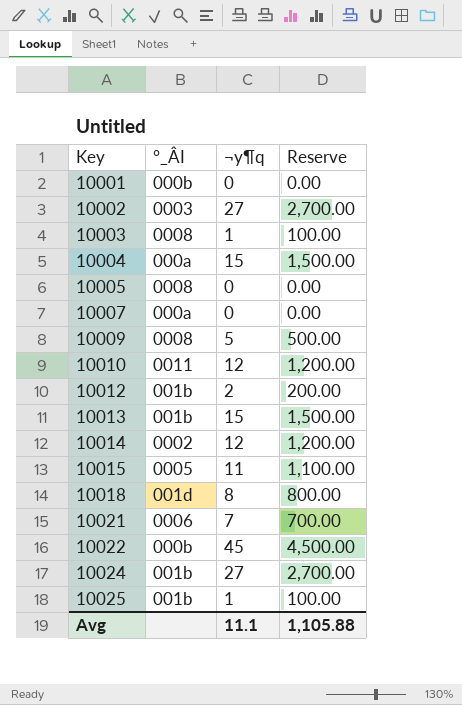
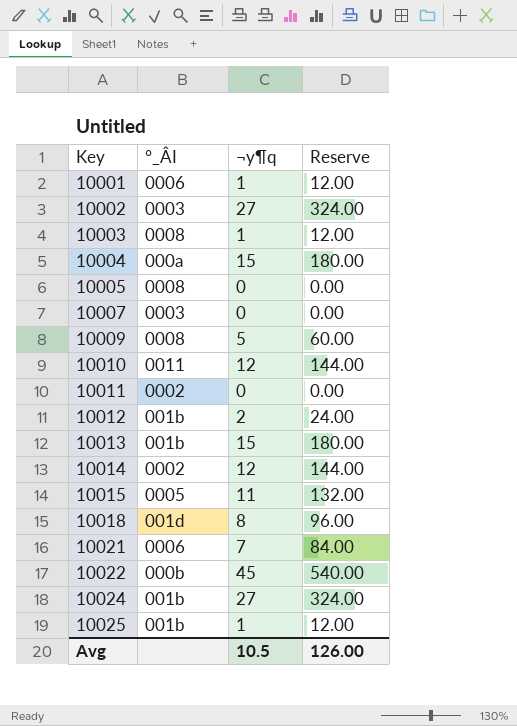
column Reserve | formula: [¬y¶q] * 100 -> [¬y¶q] * 12
10001 | °_ÂI: 000b -> 0006
10001 | ¬y¶q: 0 -> 1
10007 | °_ÂI: 000a -> 0003
row 10011: none -> 0002 | 0 | 0.00
Avg | ¬y¶q: 11.1 -> 10.5
Avg | Reserve: 1,105.88 -> 126.00

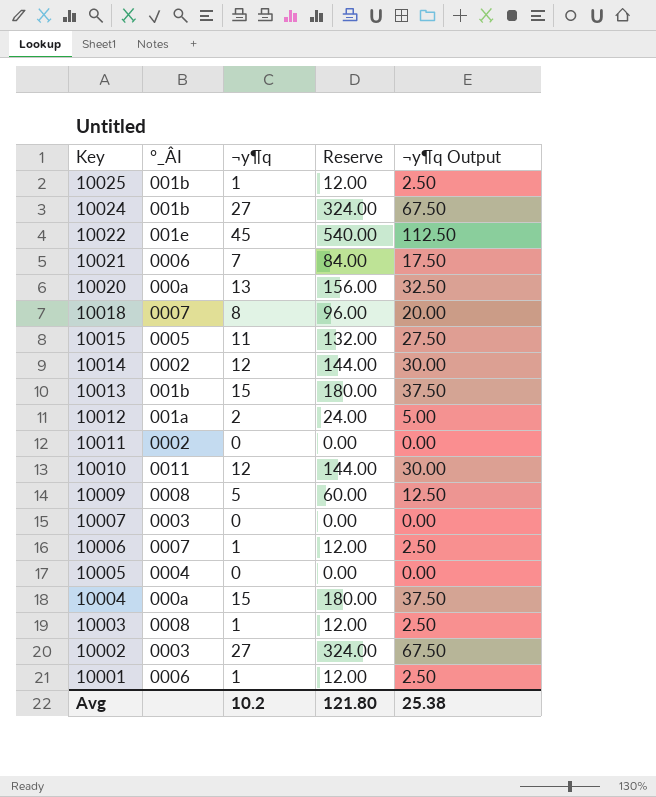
row order: Key ascending -> Key descending
column ¬y¶q Output | formula: none -> [¬y¶q] * 2.5
10022 | °_ÂI: 000b -> 001e
row 10020: none -> 000a | 13 | 156.00 | 32.50
10018 | °_ÂI: 001d -> 0007
10012 | °_ÂI: 001b -> 001a
row 10006: none -> 0007 | 1 | 12.00 | 2.50
10005 | °_ÂI: 0008 -> 0004
Avg | ¬y¶q: 10.5 -> 10.2
Avg | Reserve: 126.00 -> 121.80

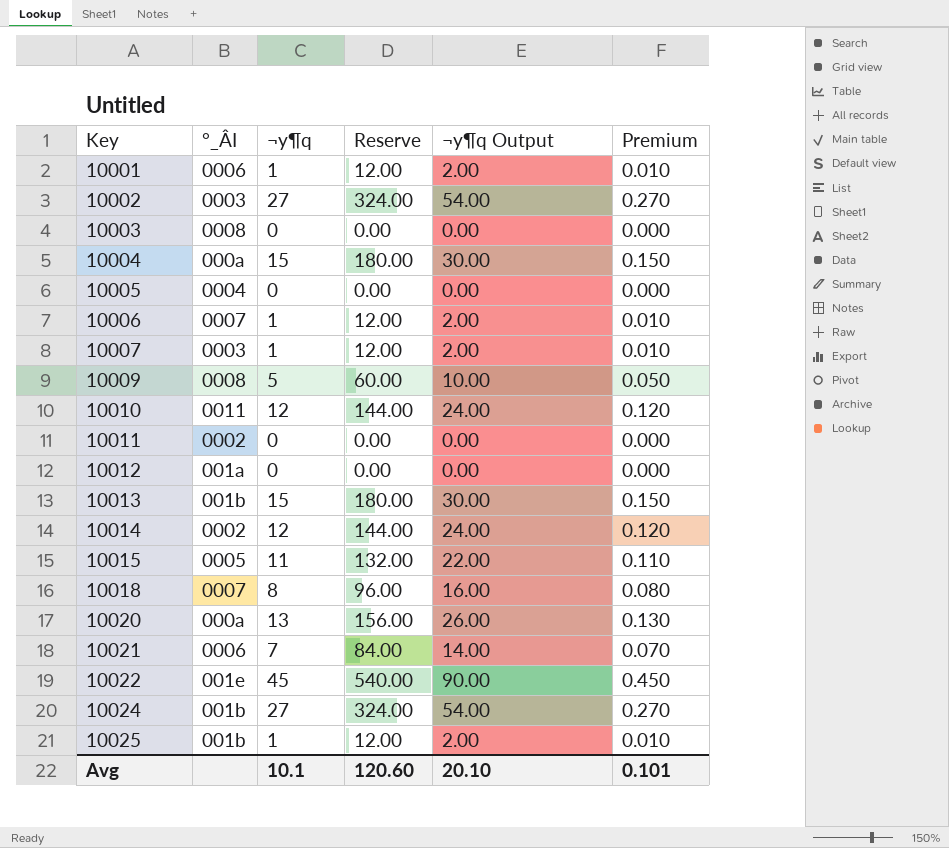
row order: Key descending -> Key ascending
column ¬y¶q Output | formula: [¬y¶q] * 2.5 -> [¬y¶q] * 2
column Premium | formula: none -> [¬y¶q] * 0.01
10003 | ¬y¶q: 1 -> 0
10003 | Reserve: 12.00 -> 0.00
10007 | ¬y¶q: 0 -> 1
10007 | Reserve: 0.00 -> 12.00
10012 | ¬y¶q: 2 -> 0
10012 | Reserve: 24.00 -> 0.00
Avg | ¬y¶q: 10.2 -> 10.1
Avg | Reserve: 121.80 -> 120.60
Avg | ¬y¶q Output: 25.38 -> 20.10

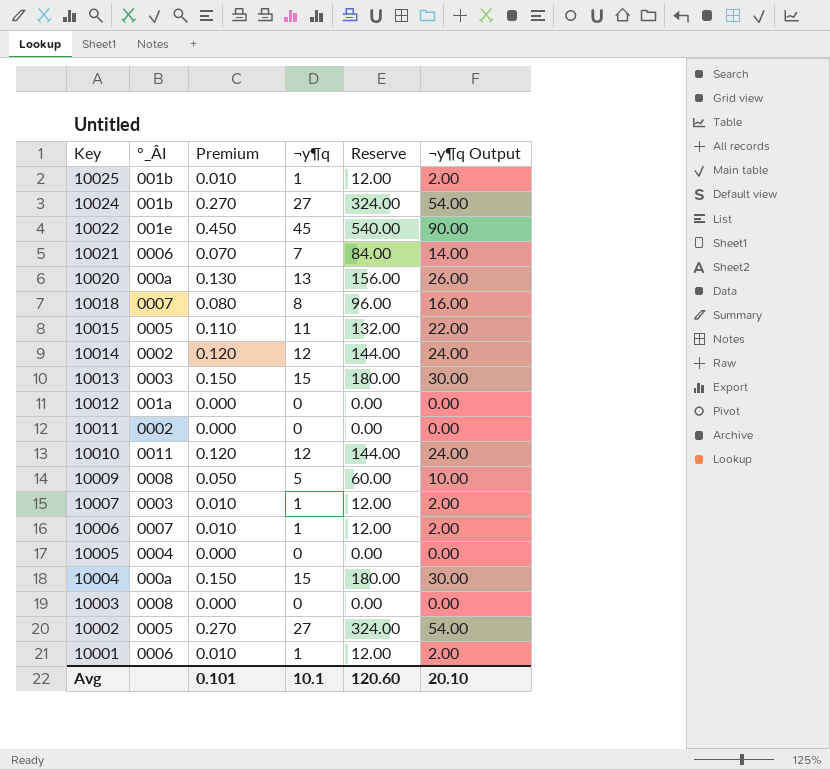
row order: Key ascending -> Key descending
column Premium | position: 6 -> 3
10013 | °_ÂI: 001b -> 0003
10002 | °_ÂI: 0003 -> 0005

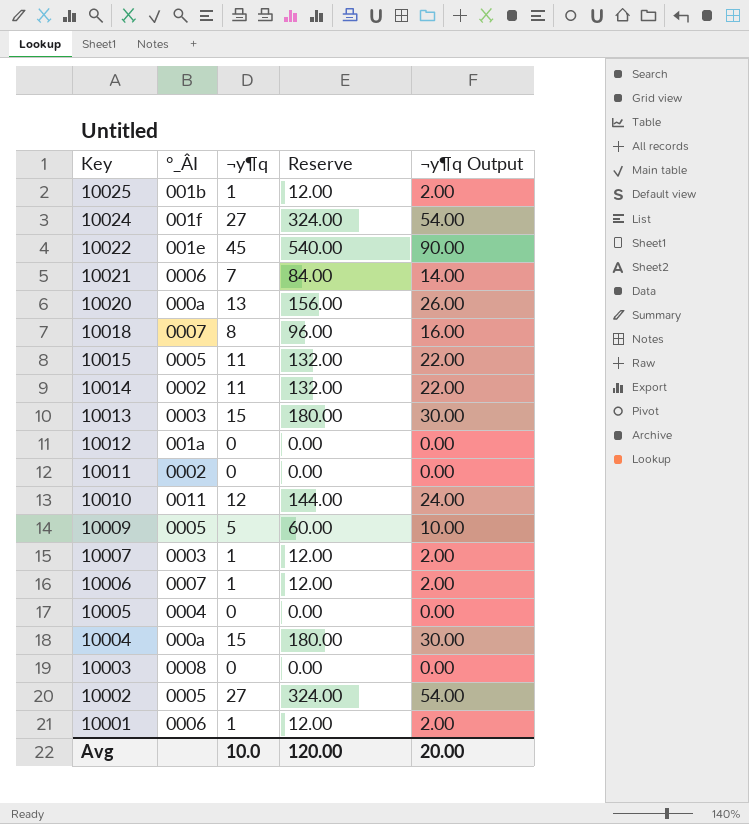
column Premium | formula: [¬y¶q] * 0.01 -> none
10024 | °_ÂI: 001b -> 001f
10014 | ¬y¶q: 12 -> 11
10014 | Reserve: 144.00 -> 132.00
10014 | ¬y¶q Output: 24.00 -> 22.00
10009 | °_ÂI: 0008 -> 0005
Avg | ¬y¶q: 10.1 -> 10.0
Avg | Reserve: 120.60 -> 120.00
Avg | ¬y¶q Output: 20.10 -> 20.00

